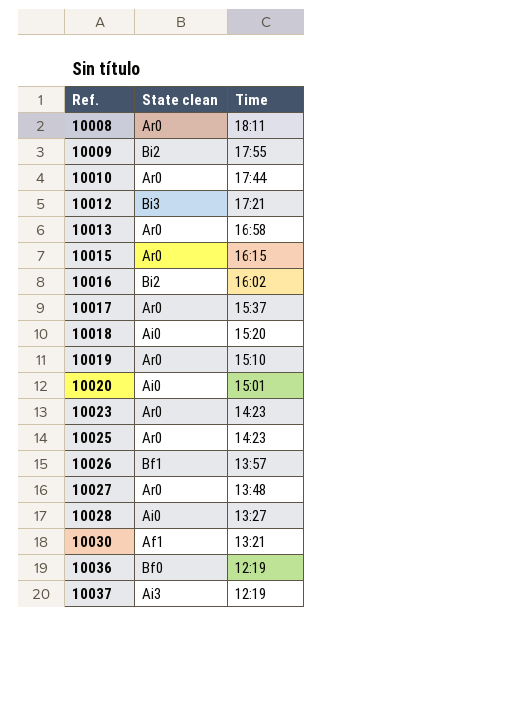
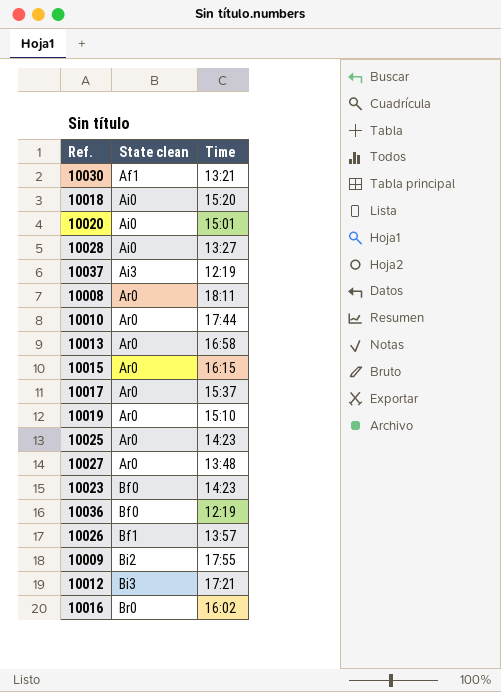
row order: Ref. ascending -> State clean ascending
10023 | State clean: Ar0 -> Bf0
10016 | State clean: Bi2 -> Br0

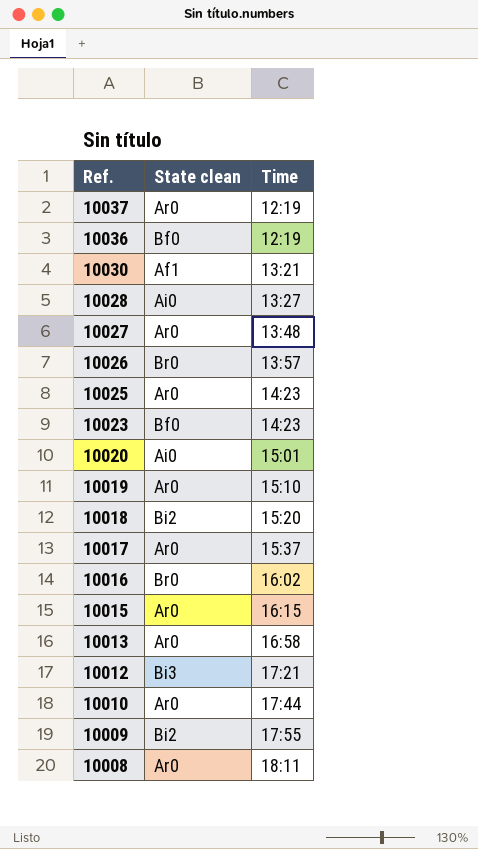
row order: State clean ascending -> Ref. descending
10037 | State clean: Ai3 -> Ar0
10026 | State clean: Bf1 -> Br0
10018 | State clean: Ai0 -> Bi2

